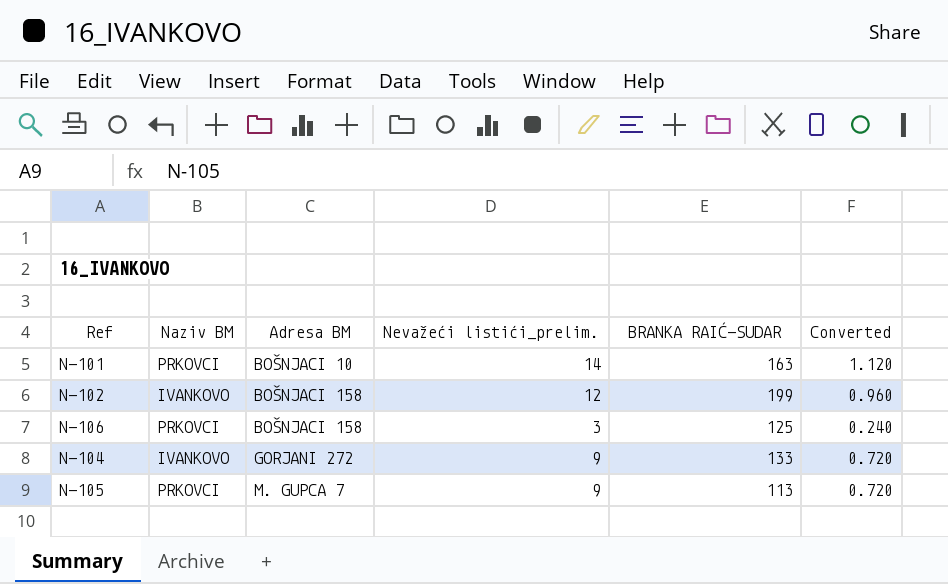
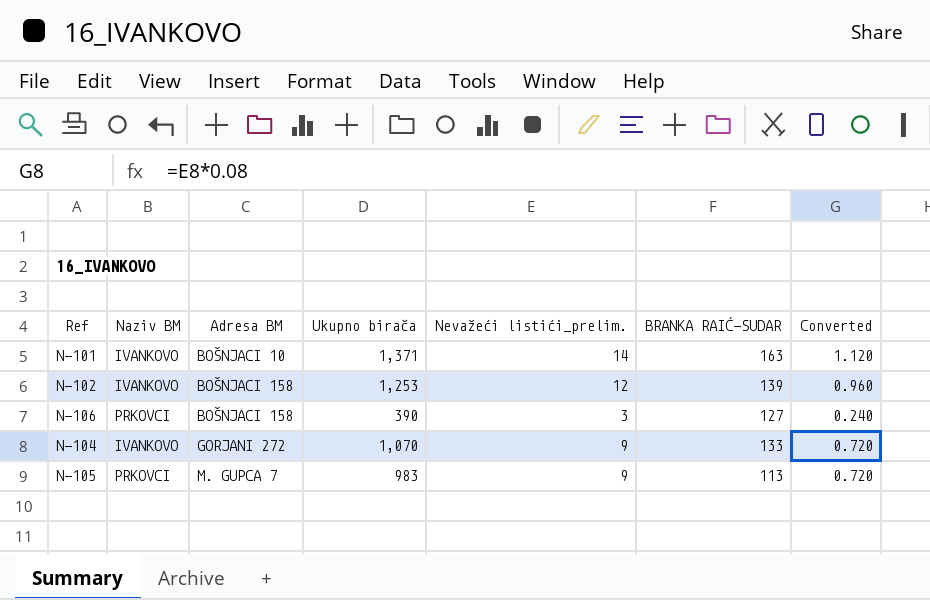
column Ukupno birača | position: none -> 4
N-101 | Naziv BM: PRKOVCI -> IVANKOVO
N-102 | BRANKA RAIĆ-SUDAR: 199 -> 139
N-106 | BRANKA RAIĆ-SUDAR: 125 -> 127

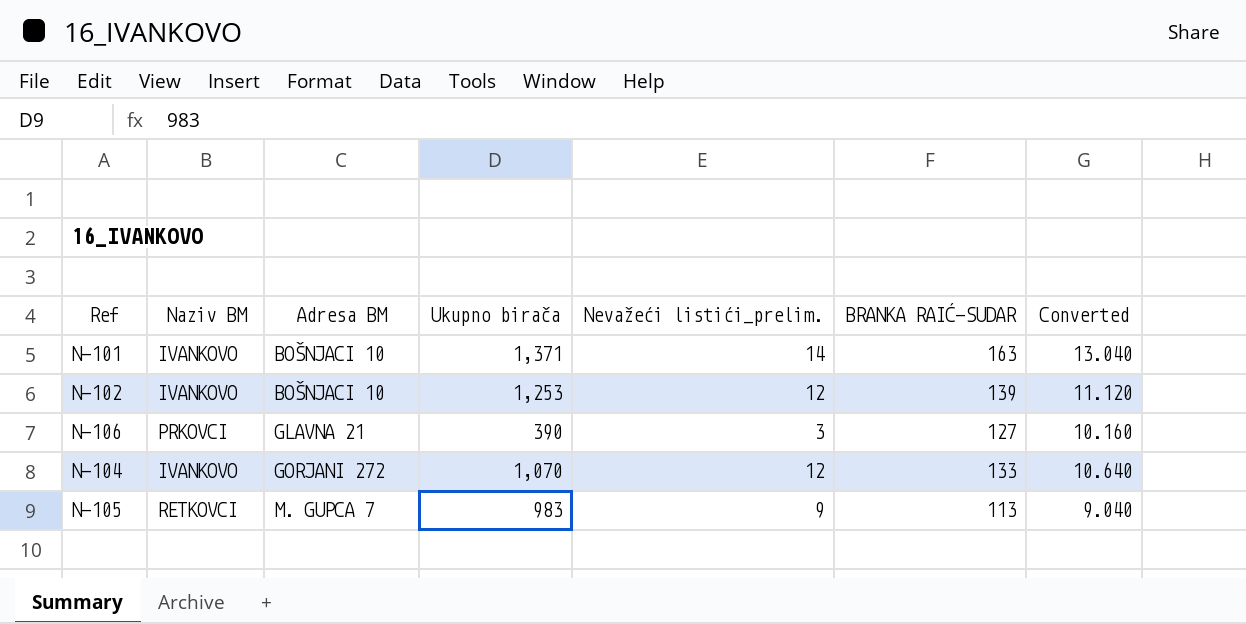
column Converted | formula: [Nevažeći listići_prelim.] * 0.08 -> [BRANKA RAIĆ-SUDAR] * 0.08
N-102 | Adresa BM: BOŠNJACI 158 -> BOŠNJACI 10
N-106 | Adresa BM: BOŠNJACI 158 -> GLAVNA 21
N-104 | Nevažeći listići_prelim.: 9 -> 12
N-105 | Naziv BM: PRKOVCI -> RETKOVCI

